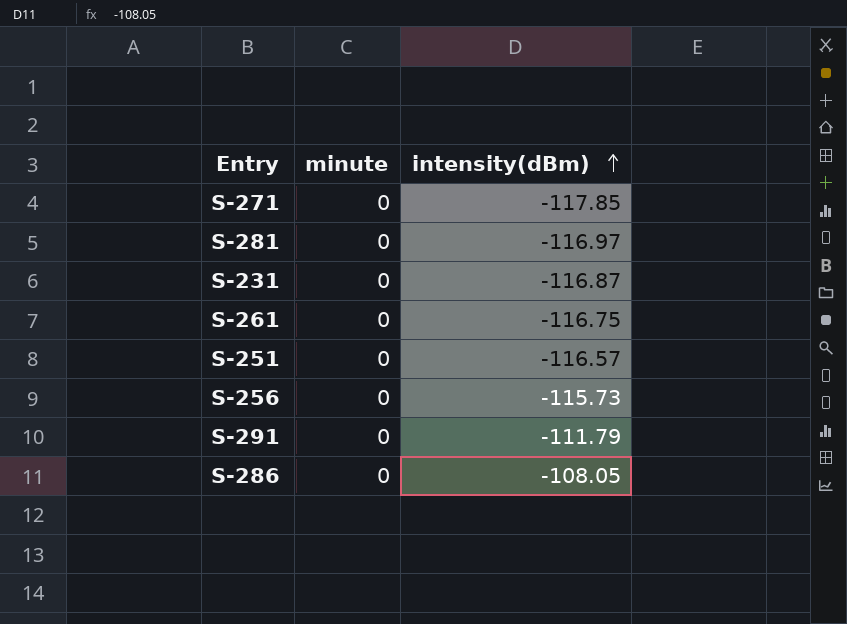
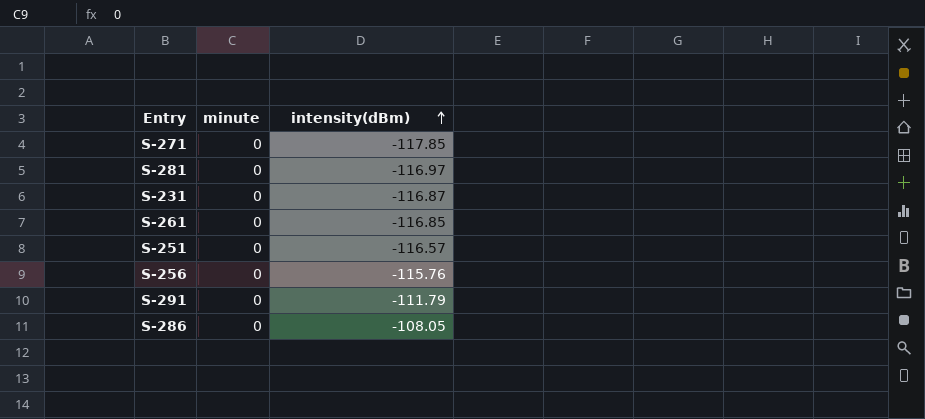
S-261 | intensity(dBm): -116.75 -> -116.85
S-256 | intensity(dBm): -115.73 -> -115.76

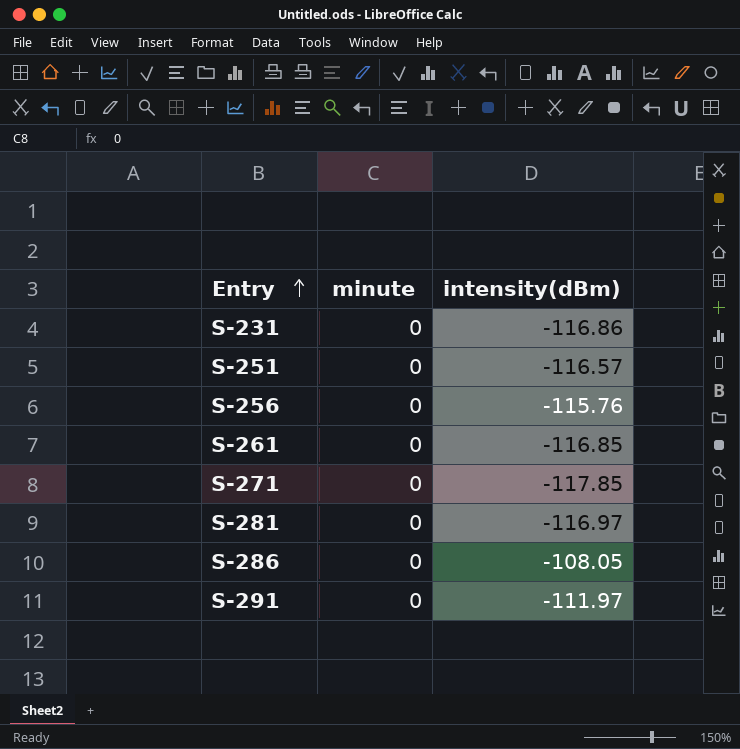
row order: intensity(dBm) ascending -> Entry ascending
S-231 | intensity(dBm): -116.87 -> -116.86
S-291 | intensity(dBm): -111.79 -> -111.97

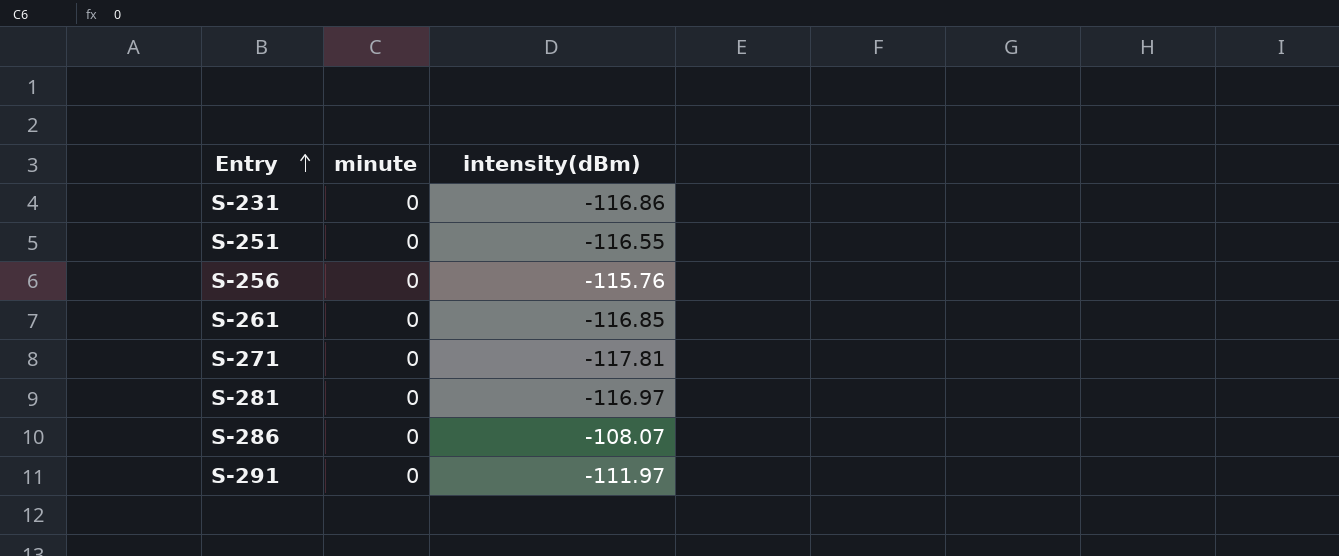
S-251 | intensity(dBm): -116.57 -> -116.55
S-271 | intensity(dBm): -117.85 -> -117.81
S-286 | intensity(dBm): -108.05 -> -108.07

